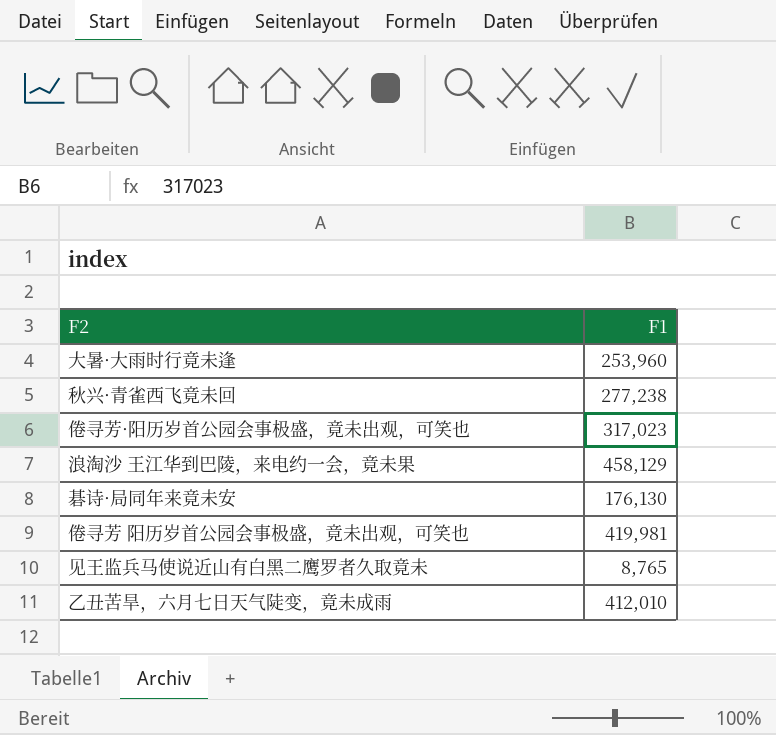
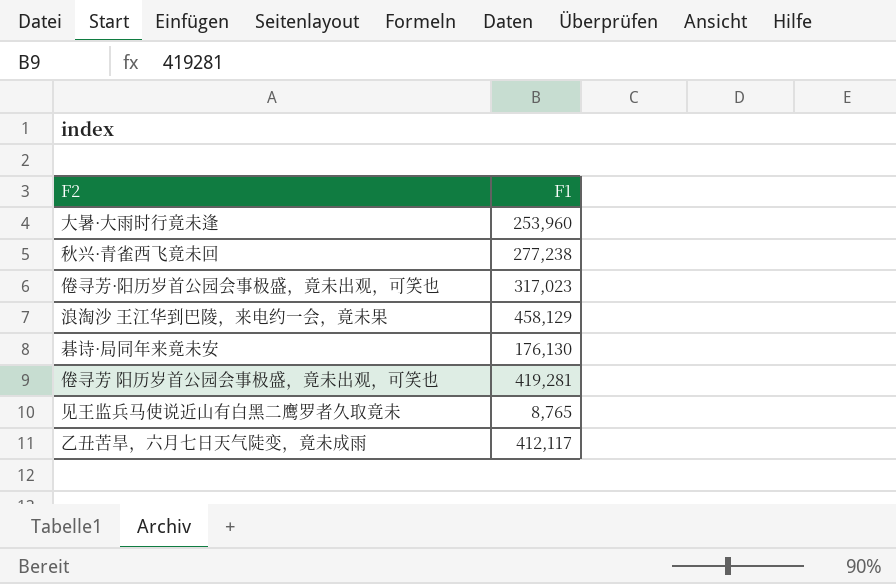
倦寻芳 阳历岁首公园会事极盛，竟未出观，可笑也 | F1: 419,981 -> 419,281
乙丑苦旱，六月七日天气陡变，竟未成雨 | F1: 412,010 -> 412,117

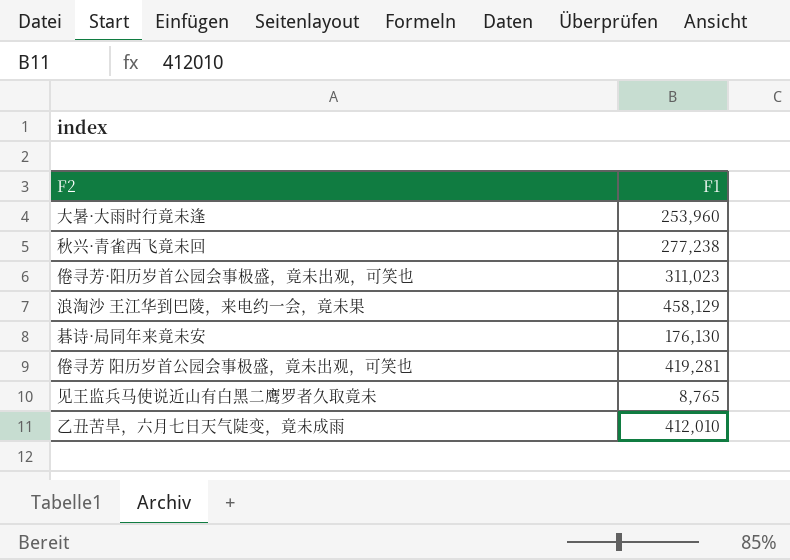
倦寻芳·阳历岁首公园会事极盛，竟未出观，可笑也 | F1: 317,023 -> 311,023
乙丑苦旱，六月七日天气陡变，竟未成雨 | F1: 412,117 -> 412,010

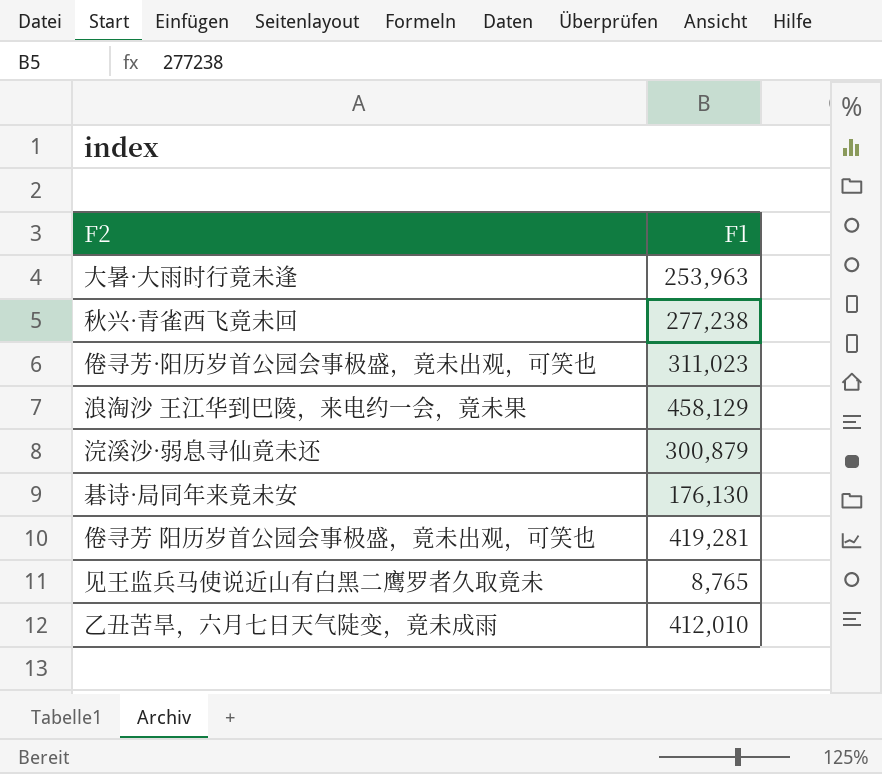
大暑·大雨时行竟未逢 | F1: 253,960 -> 253,963
row 浣溪沙·弱息寻仙竟未还: none -> 300,879

